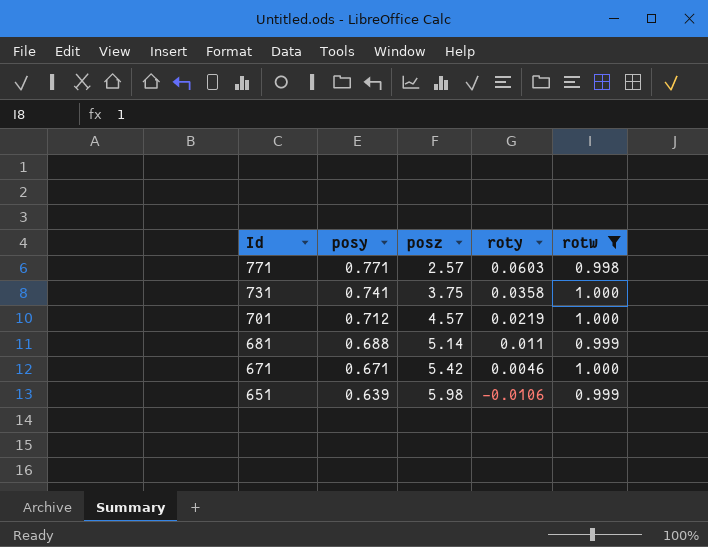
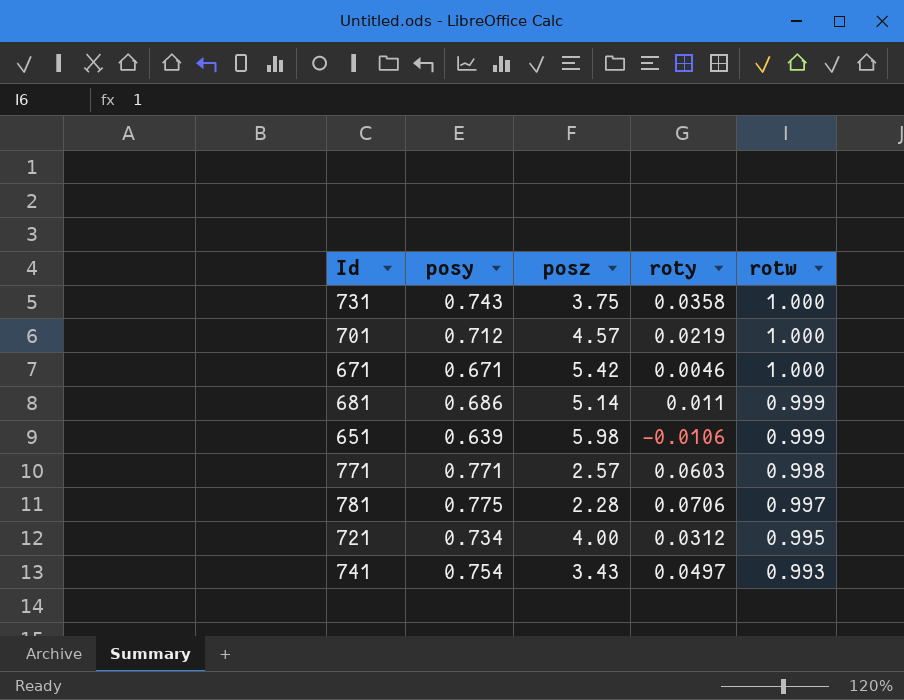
filter: rotw >= 0.998 -> none
row order: Id descending -> rotw descending
731 | posy: 0.741 -> 0.743
681 | posy: 0.688 -> 0.686

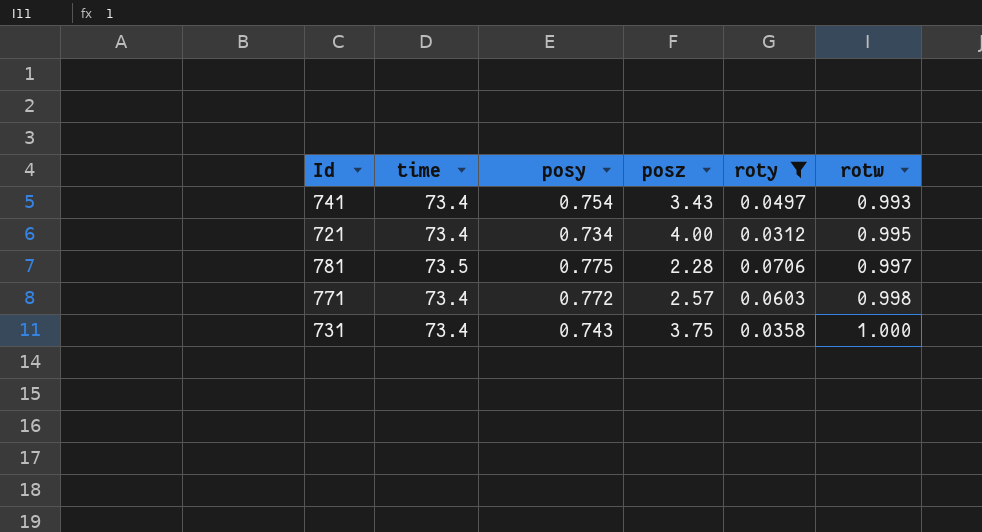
filter: none -> roty >= 0.0312
row order: rotw descending -> rotw ascending
column time | position: none -> 2
771 | posy: 0.771 -> 0.772

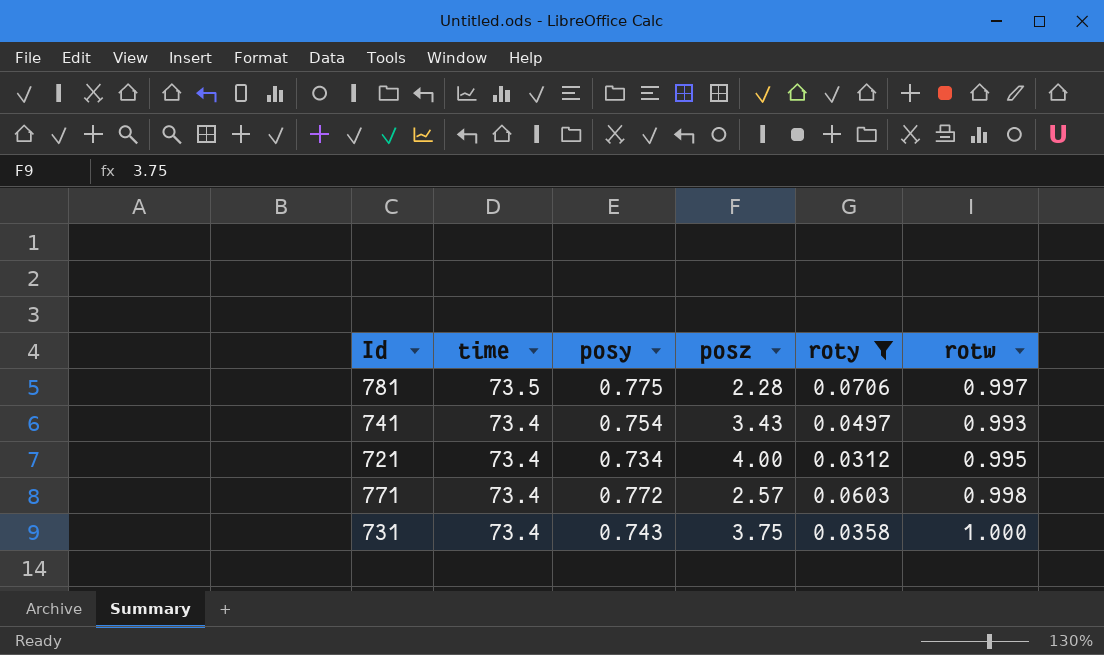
row order: rotw ascending -> time descending

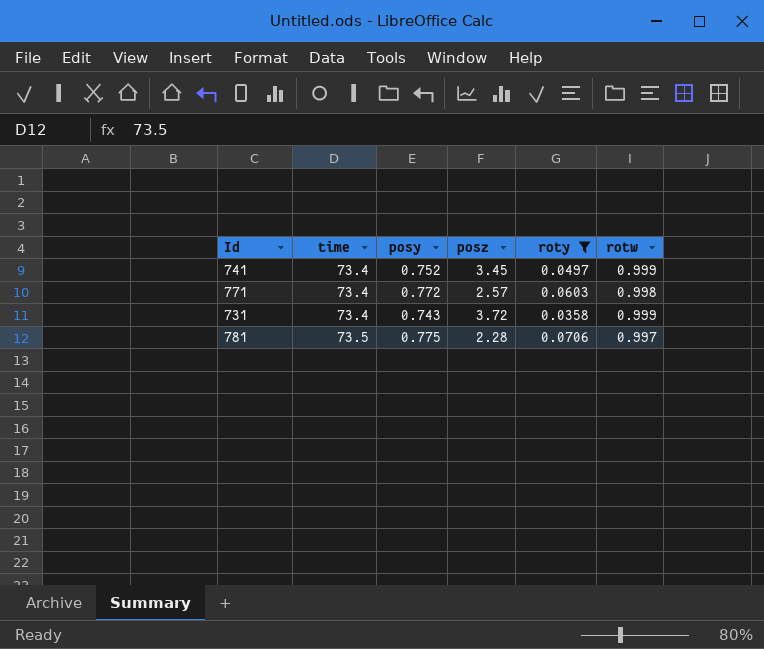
row order: time descending -> time ascending
row 721: 73.4 | 0.734 | 4.00 | 0.0312 | 0.995 -> none
741 | posy: 0.754 -> 0.752
741 | posz: 3.43 -> 3.45
741 | rotw: 0.993 -> 0.999
731 | posz: 3.75 -> 3.72
731 | rotw: 1.000 -> 0.999

